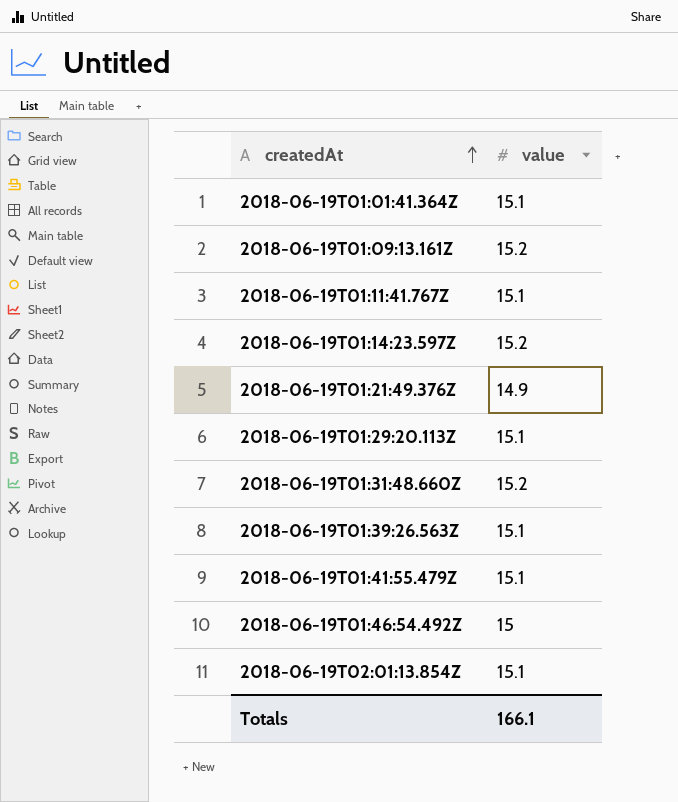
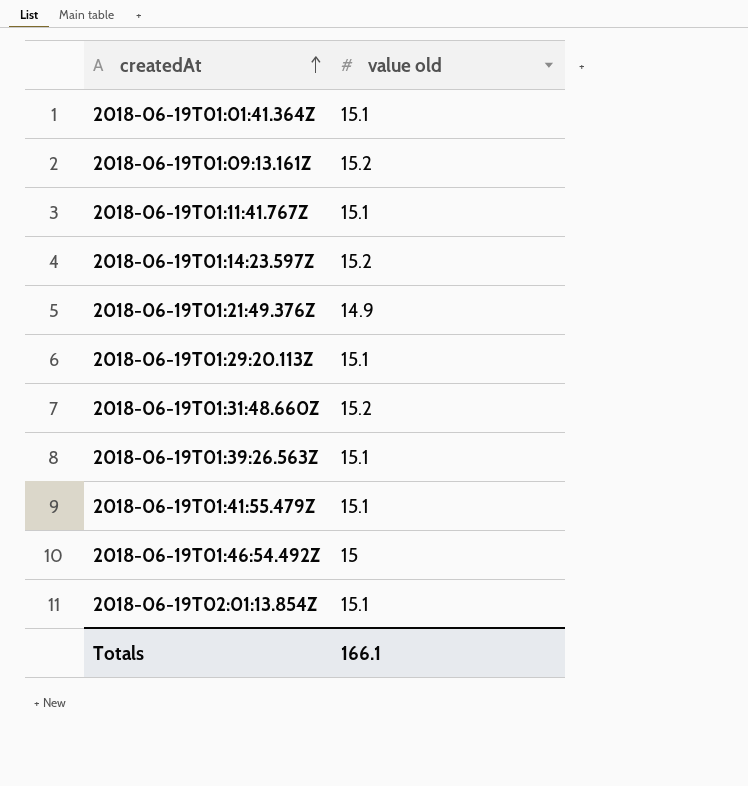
column name: value -> value old

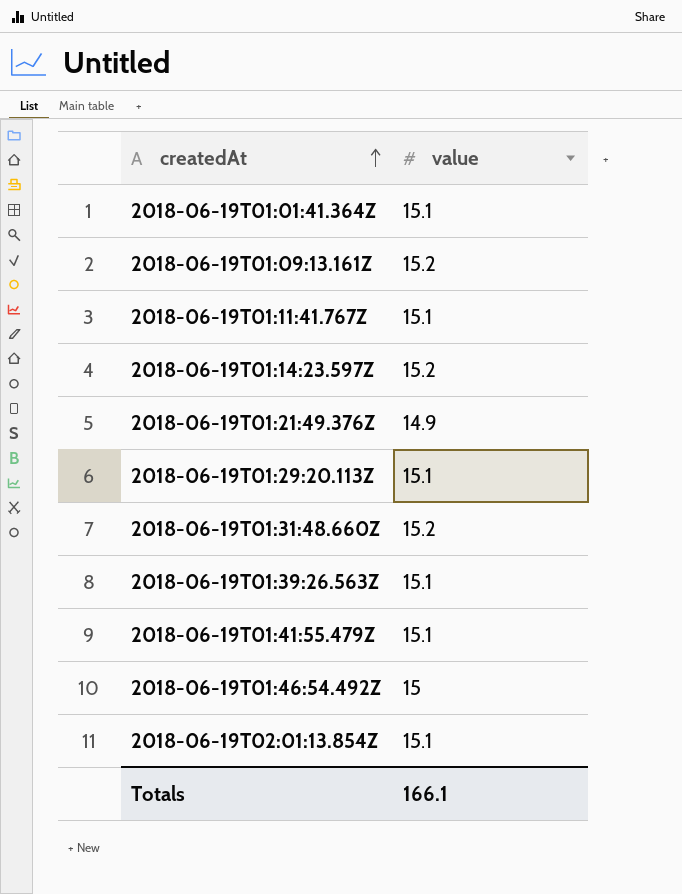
column name: value old -> value

